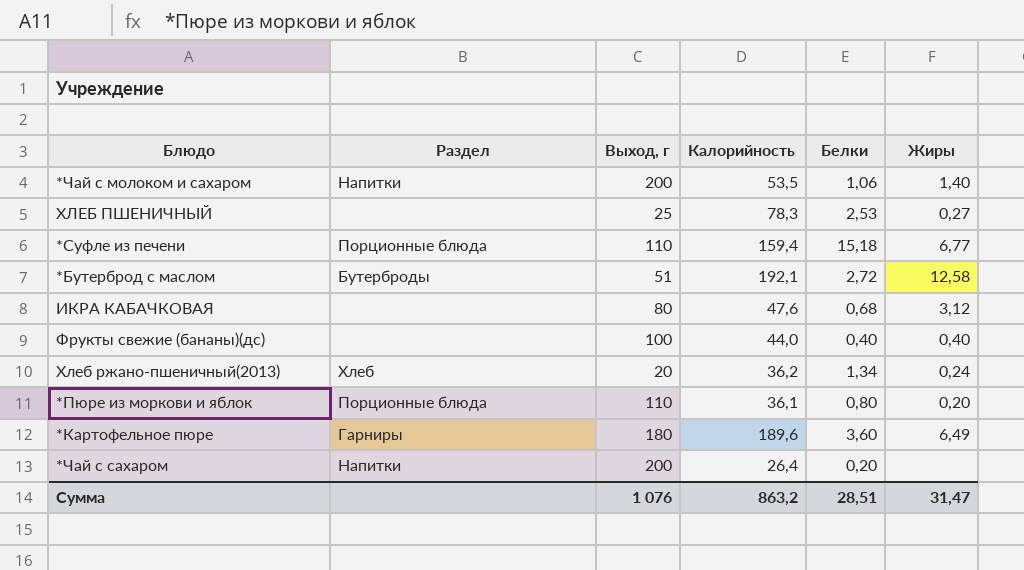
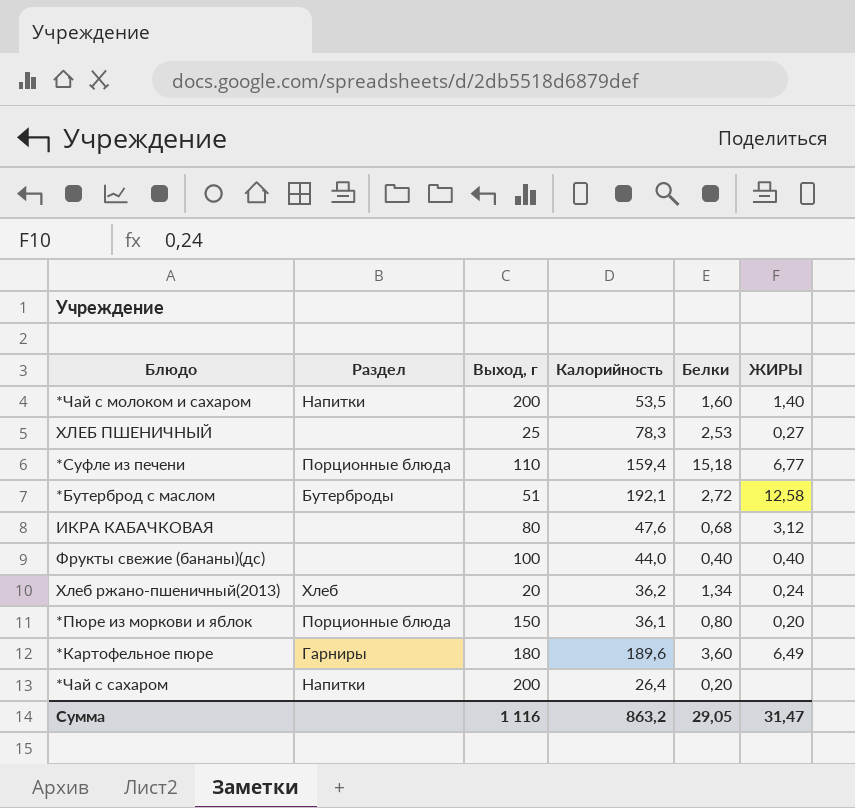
column name: Жиры -> ЖИРЫ
*Чай с молоком и сахаром | Белки: 1,06 -> 1,60
*Пюре из моркови и яблок | Выход, г: 110 -> 150
Сумма | Выход, г: 1 076 -> 1 116
Сумма | Белки: 28,51 -> 29,05

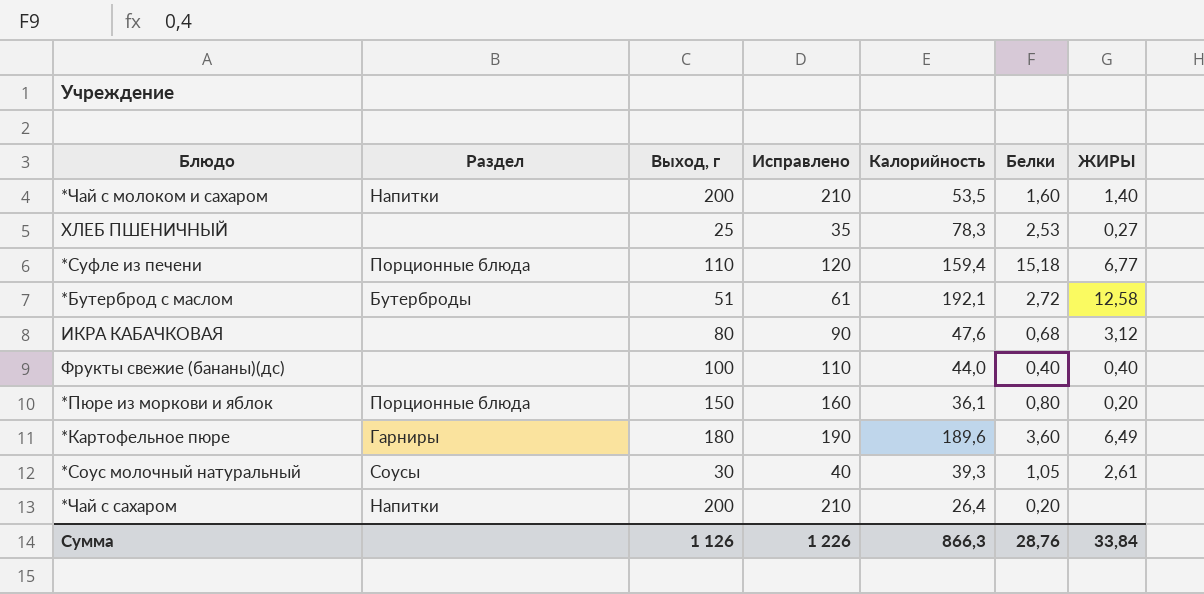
column Исправлено | formula: none -> [Выход, г] + 10
row Хлеб ржано-пшеничный(2013): Хлеб | 20 | 36,2 | 1,34 | 0,24 -> none
row *Соус молочный натуральный: none -> Соусы | 30 | 40 | 39,3 | 1,05 | 2,61
Сумма | Выход, г: 1 116 -> 1 126
Сумма | Калорийность: 863,2 -> 866,3
Сумма | Белки: 29,05 -> 28,76
Сумма | ЖИРЫ: 31,47 -> 33,84

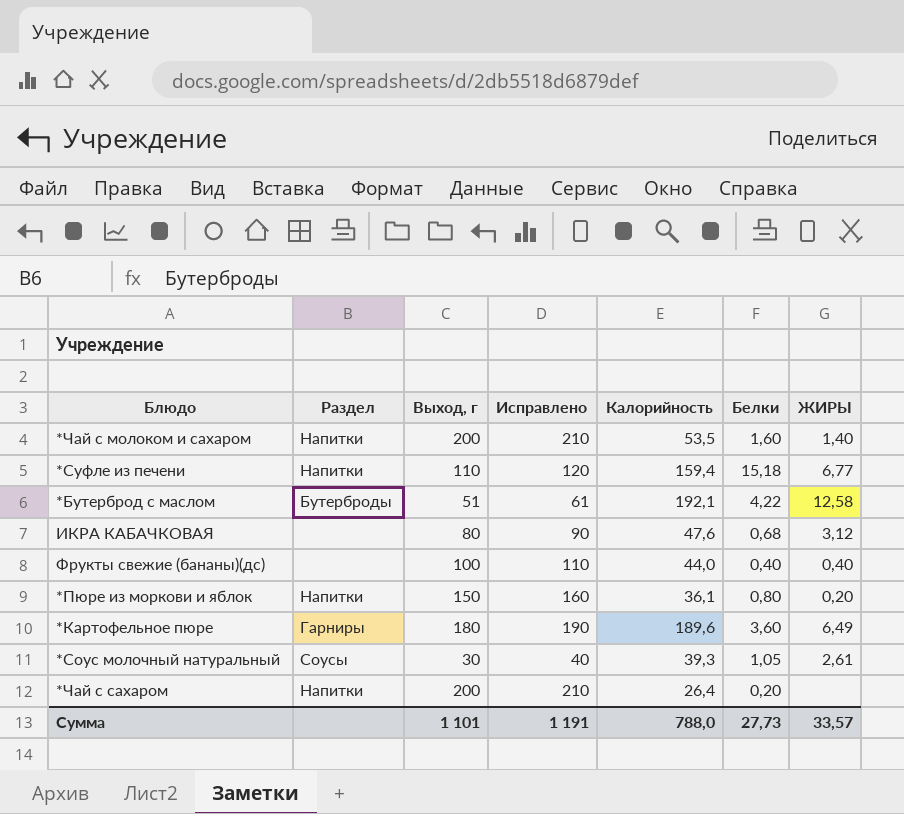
row ХЛЕБ ПШЕНИЧНЫЙ: none | 25 | 35 | 78,3 | 2,53 | 0,27 -> none
*Суфле из печени | Раздел: Порционные блюда -> Напитки
*Бутерброд с маслом | Белки: 2,72 -> 4,22
*Пюре из моркови и яблок | Раздел: Порционные блюда -> Напитки
Сумма | Выход, г: 1 126 -> 1 101
Сумма | Исправлено: 1 226 -> 1 191
Сумма | Калорийность: 866,3 -> 788,0
Сумма | Белки: 28,76 -> 27,73
Сумма | ЖИРЫ: 33,84 -> 33,57

